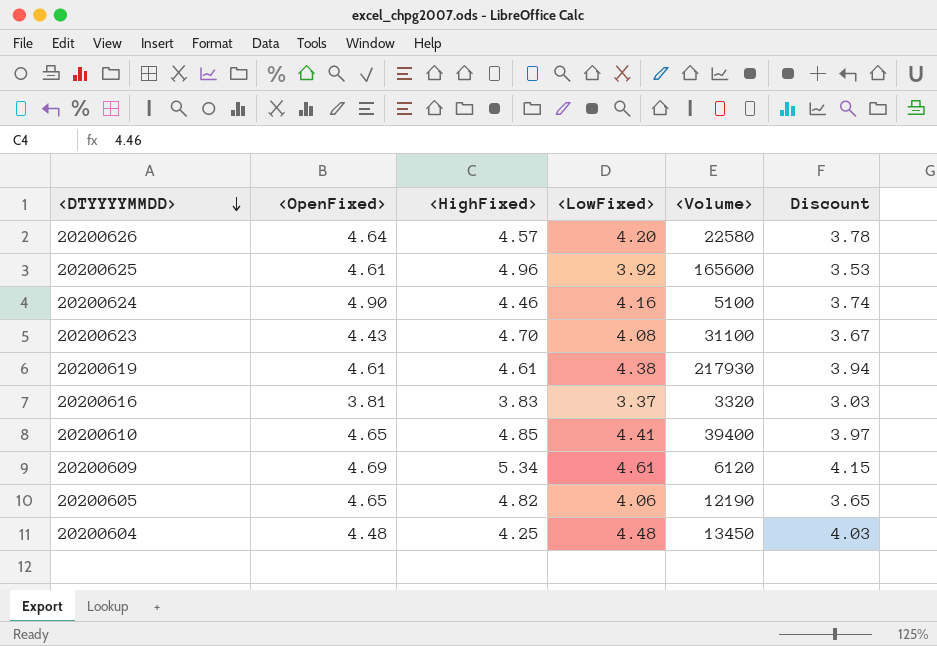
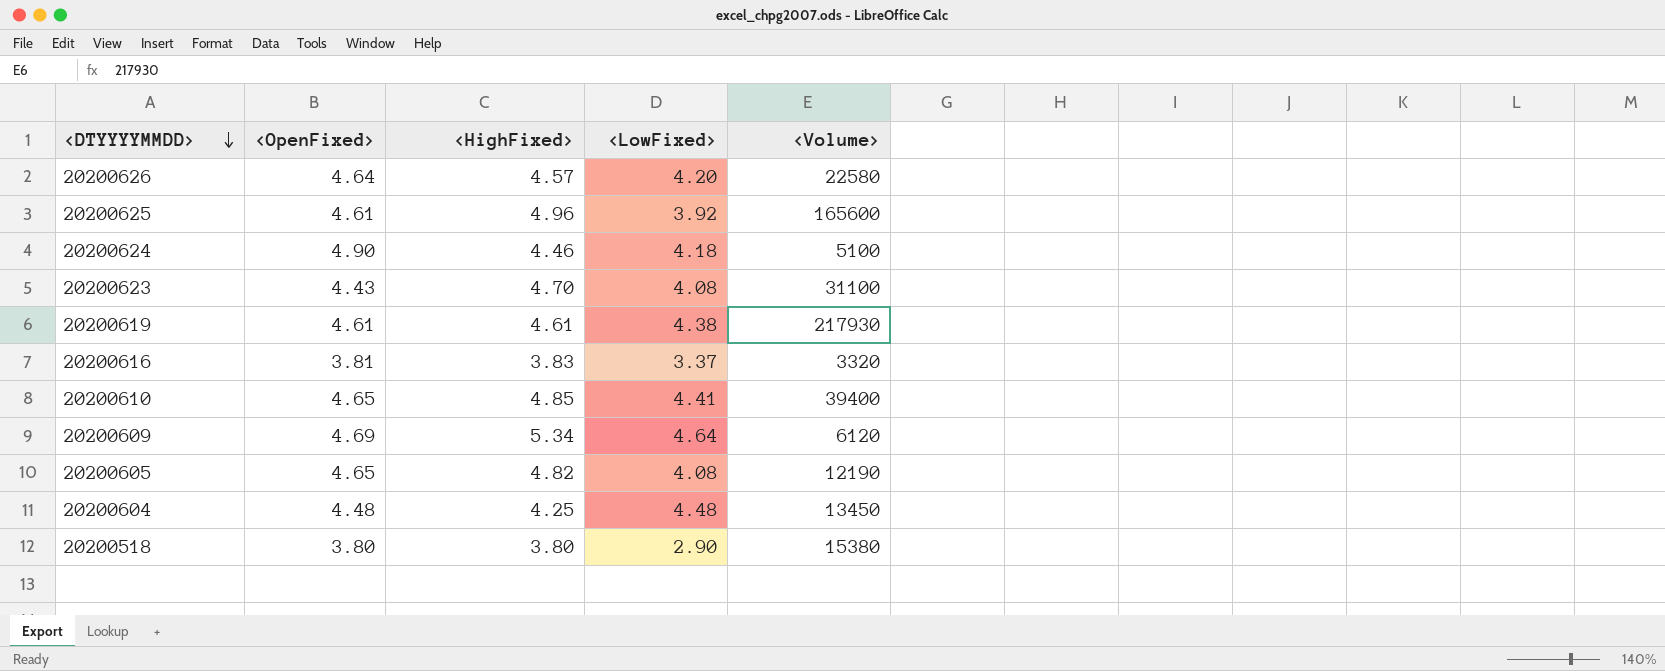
column Discount | formula: [<LowFixed>] * 0.9 -> none
20200624 | <LowFixed>: 4.16 -> 4.18
20200609 | <LowFixed>: 4.61 -> 4.64
20200605 | <LowFixed>: 4.06 -> 4.08
row 20200518: none -> 3.80 | 3.80 | 2.90 | 15380

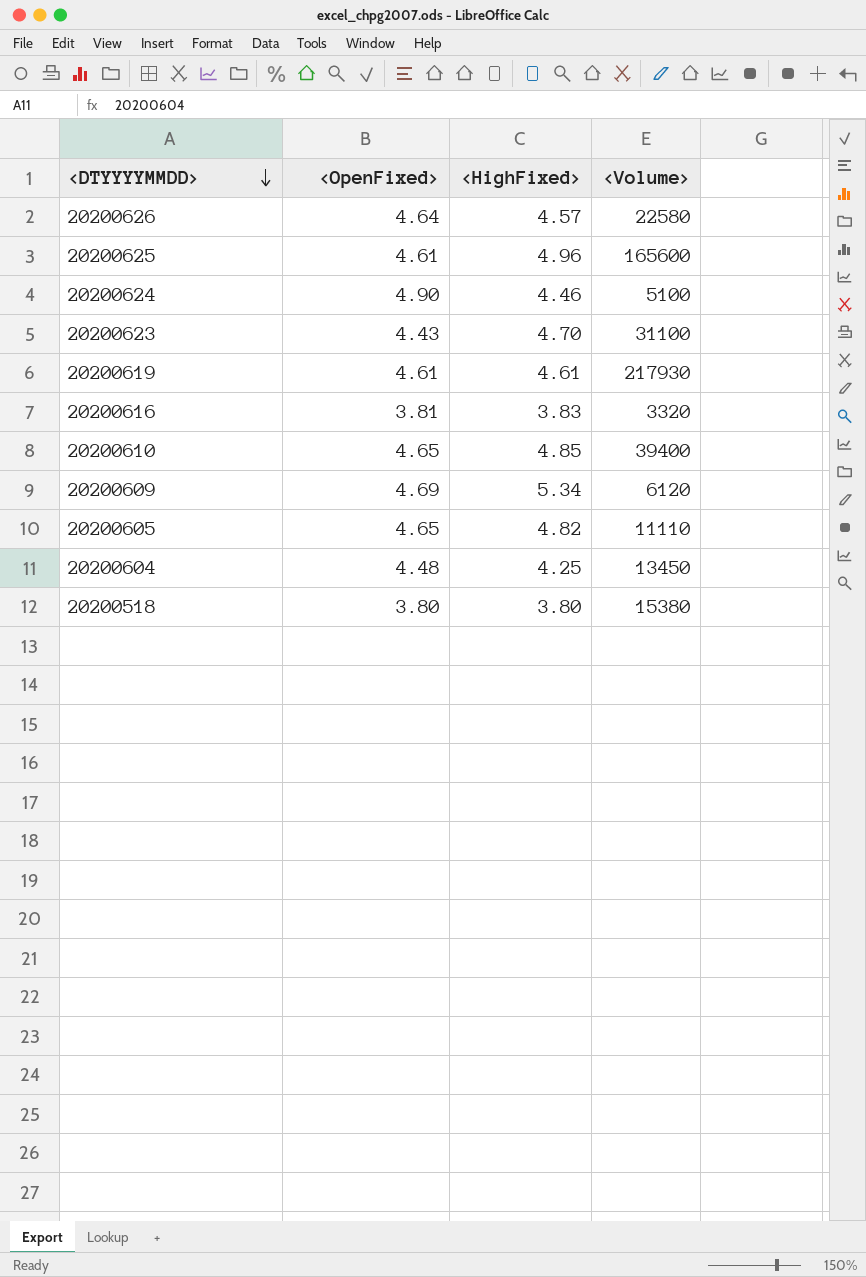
column <LowFixed> | position: 4 -> none
20200605 | <Volume>: 12190 -> 11110

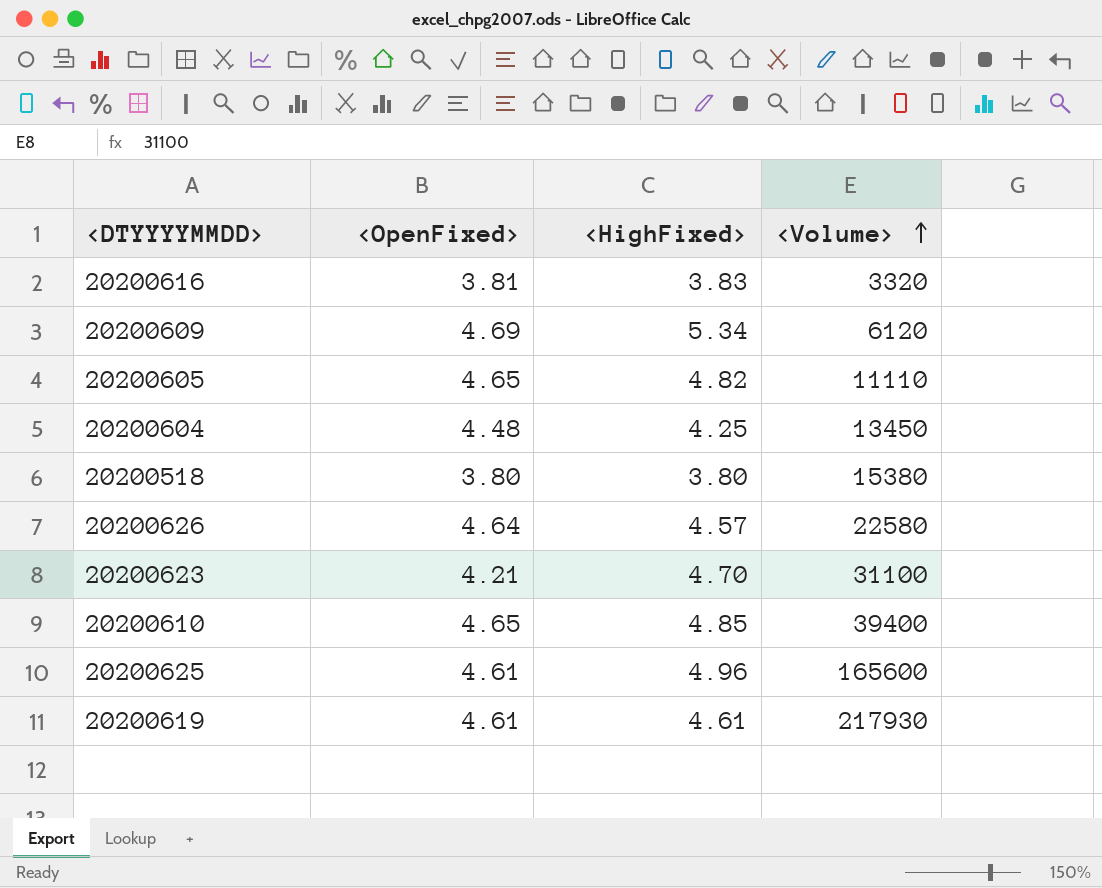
row order: <DTYYYYMMDD> descending -> <Volume> ascending
row 20200624: 4.90 | 4.46 | 5100 -> none
20200623 | <OpenFixed>: 4.43 -> 4.21

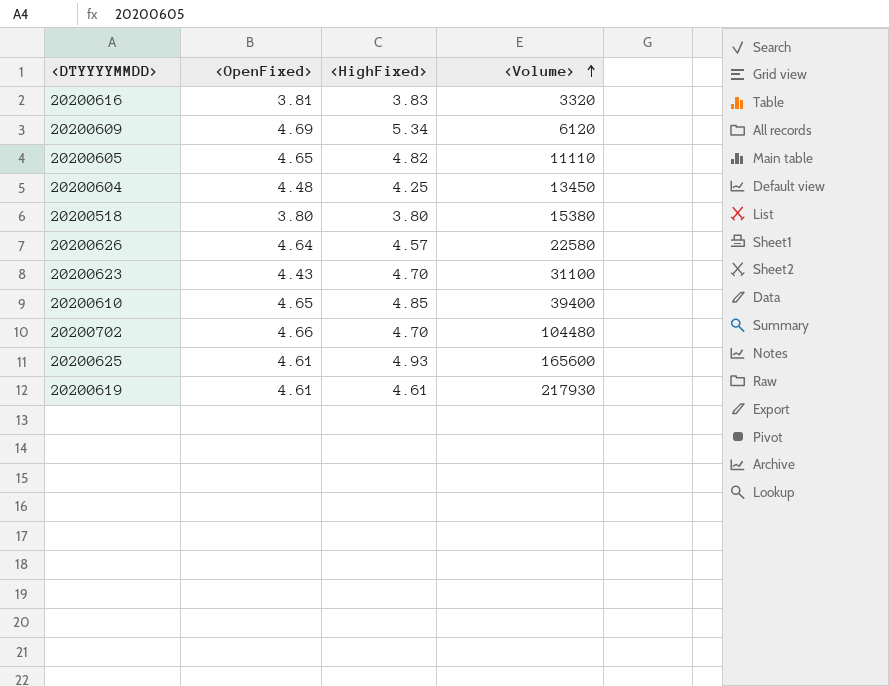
20200623 | <OpenFixed>: 4.21 -> 4.43
row 20200702: none -> 4.66 | 4.70 | 104480
20200625 | <HighFixed>: 4.96 -> 4.93

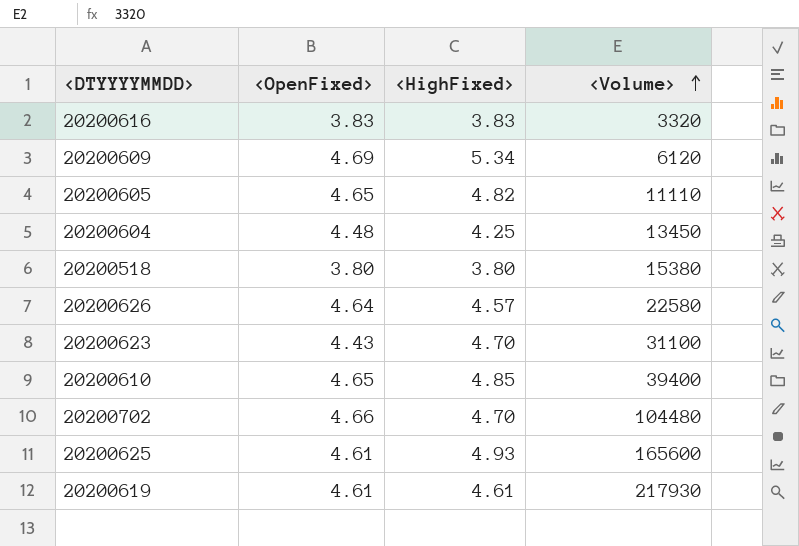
20200616 | <OpenFixed>: 3.81 -> 3.83

